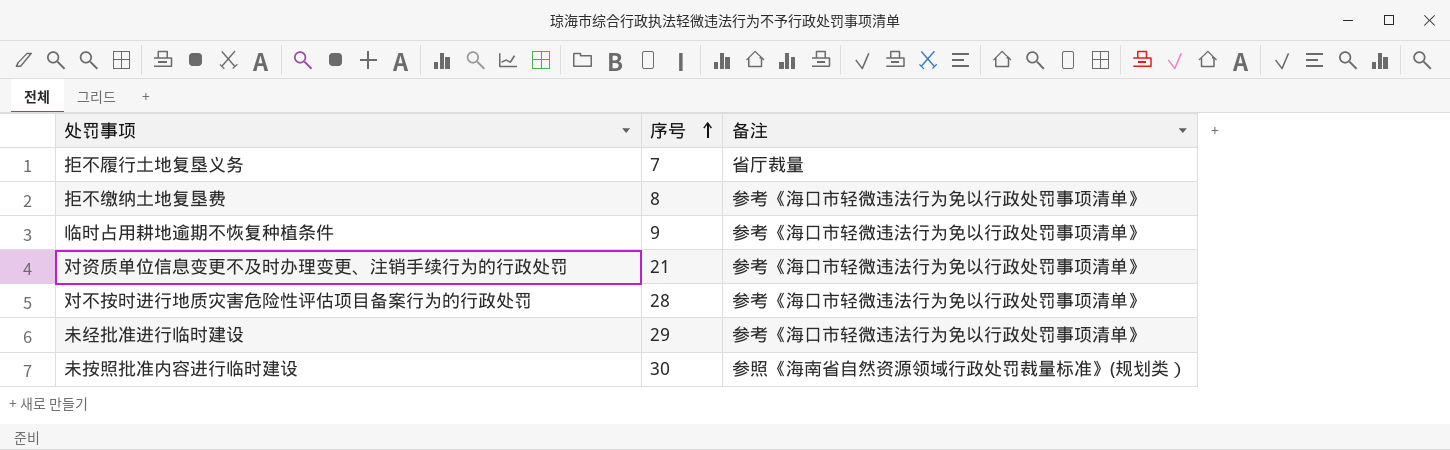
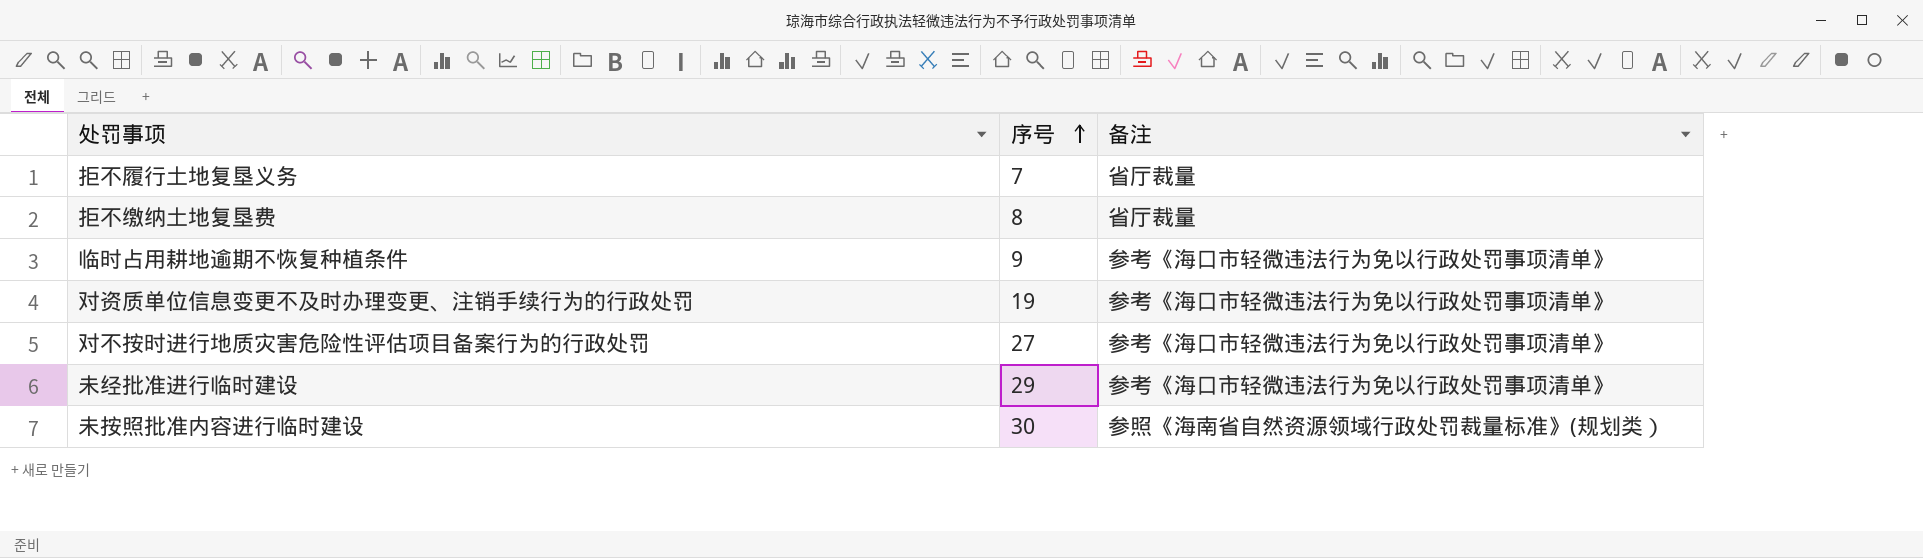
拒不缴纳土地复垦费 | 备注: 参考《海口市轻微违法行为免以行政处罚事项清单》 -> 省厅裁量
对资质单位信息变更不及时办理变更、注销手续行为的行政处罚 | 序号: 21 -> 19
对不按时进行地质灾害危险性评估项目备案行为的行政处罚 | 序号: 28 -> 27

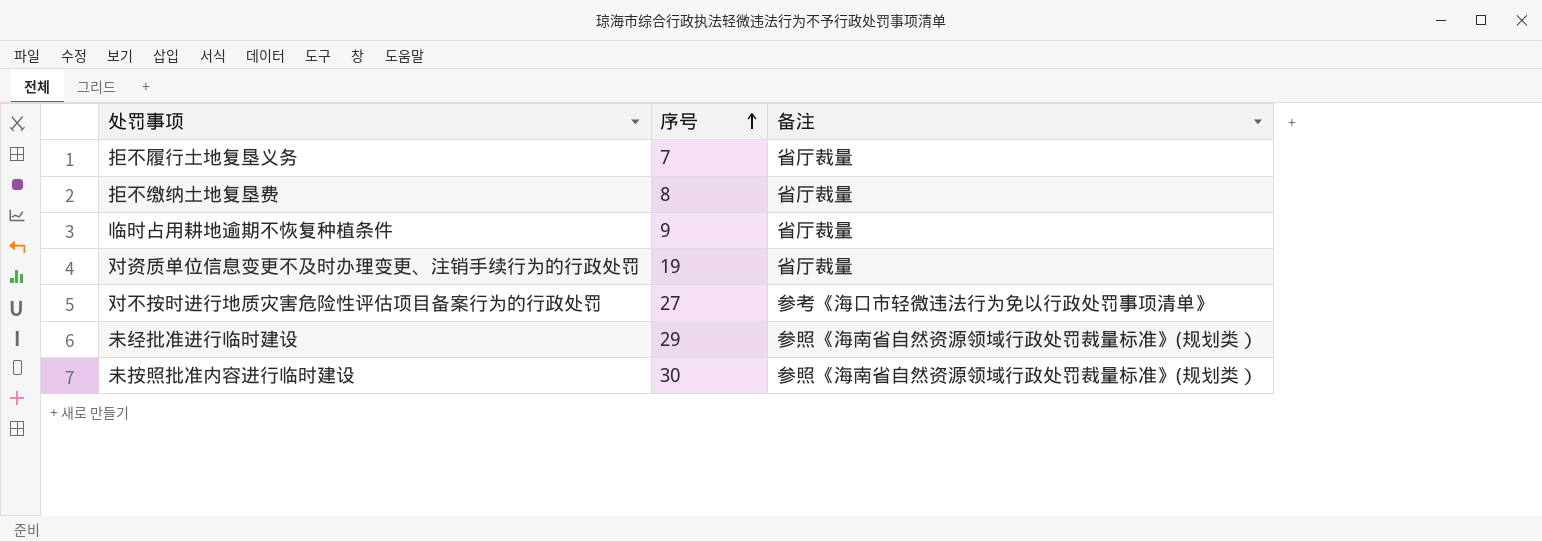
临时占用耕地逾期不恢复种植条件 | 备注: 参考《海口市轻微违法行为免以行政处罚事项清单》 -> 省厅裁量
对资质单位信息变更不及时办理变更、注销手续行为的行政处罚 | 备注: 参考《海口市轻微违法行为免以行政处罚事项清单》 -> 省厅裁量
未经批准进行临时建设 | 备注: 参考《海口市轻微违法行为免以行政处罚事项清单》 -> 参照《海南省自然资源领域行政处罚裁量标准》(规划类）

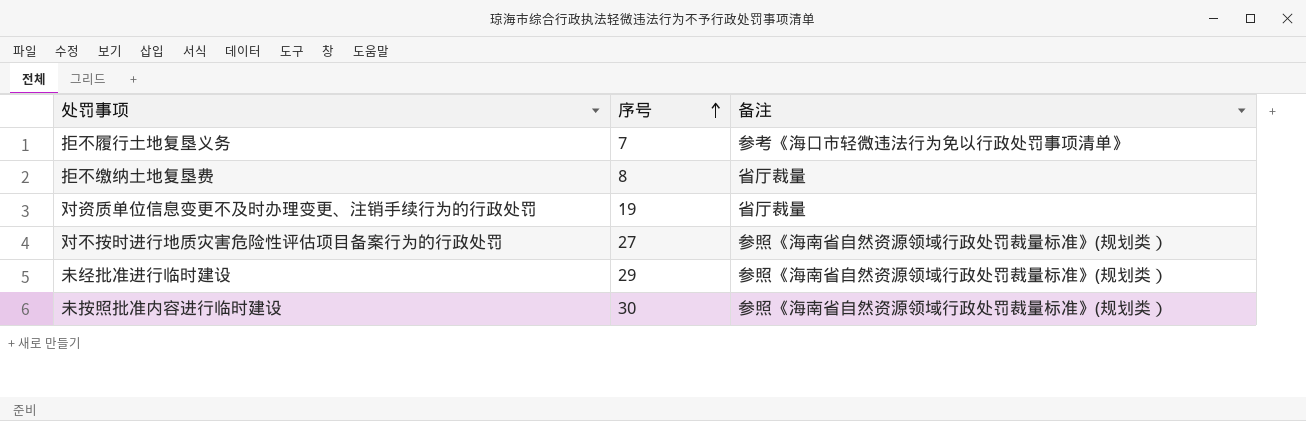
row 临时占用耕地逾期不恢复种植条件: 9 | 省厅裁量 -> none
拒不履行土地复垦义务 | 备注: 省厅裁量 -> 参考《海口市轻微违法行为免以行政处罚事项清单》
对不按时进行地质灾害危险性评估项目备案行为的行政处罚 | 备注: 参考《海口市轻微违法行为免以行政处罚事项清单》 -> 参照《海南省自然资源领域行政处罚裁量标准》(规划类）

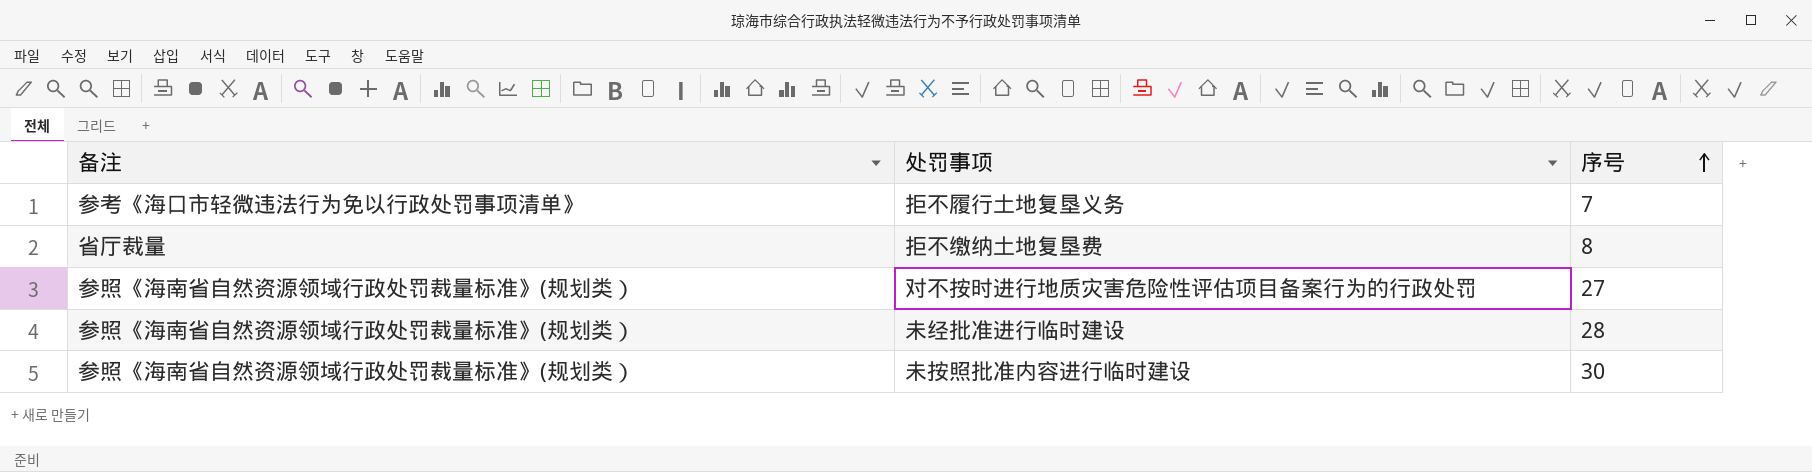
column 备注 | position: 3 -> 1
row 对资质单位信息变更不及时办理变更、注销手续行为的行政处罚: 19 | 省厅裁量 -> none
未经批准进行临时建设 | 序号: 29 -> 28

